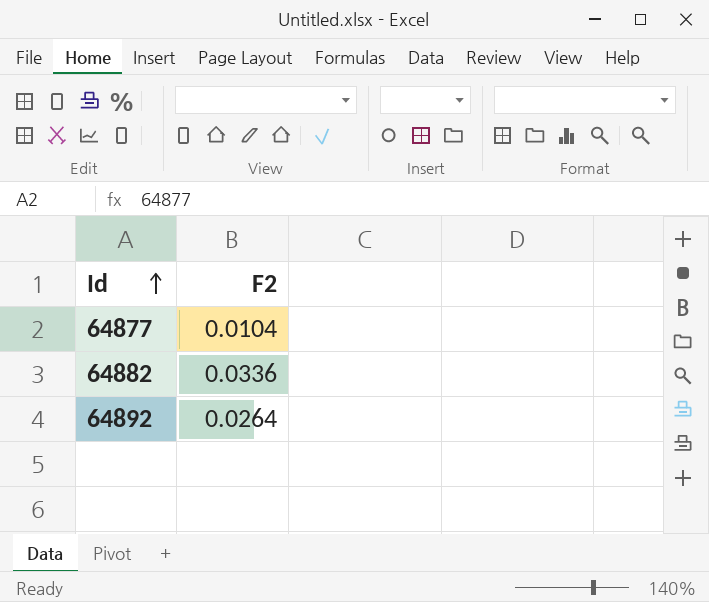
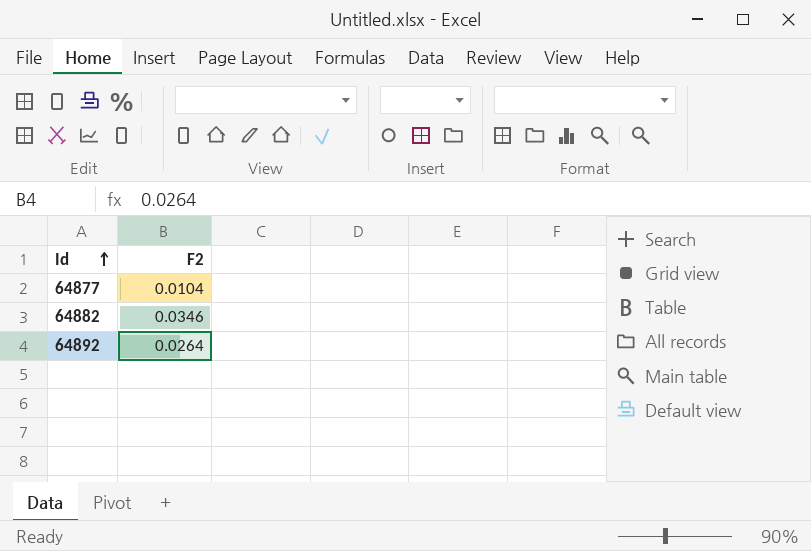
64882 | F2: 0.0336 -> 0.0346

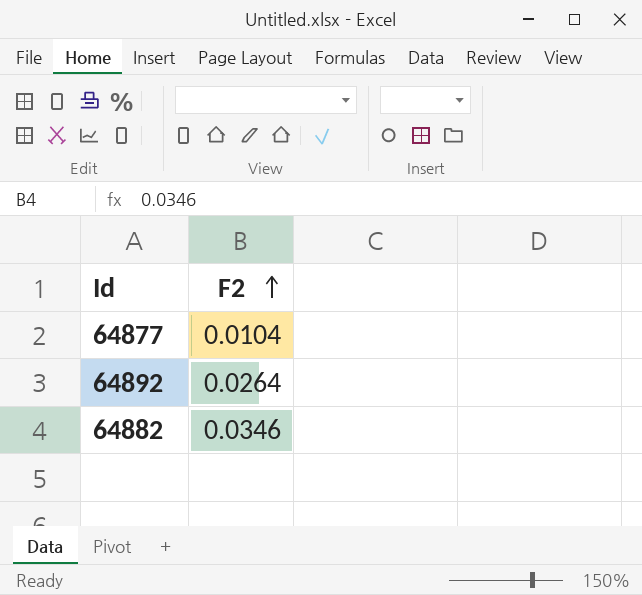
row order: Id ascending -> F2 ascending

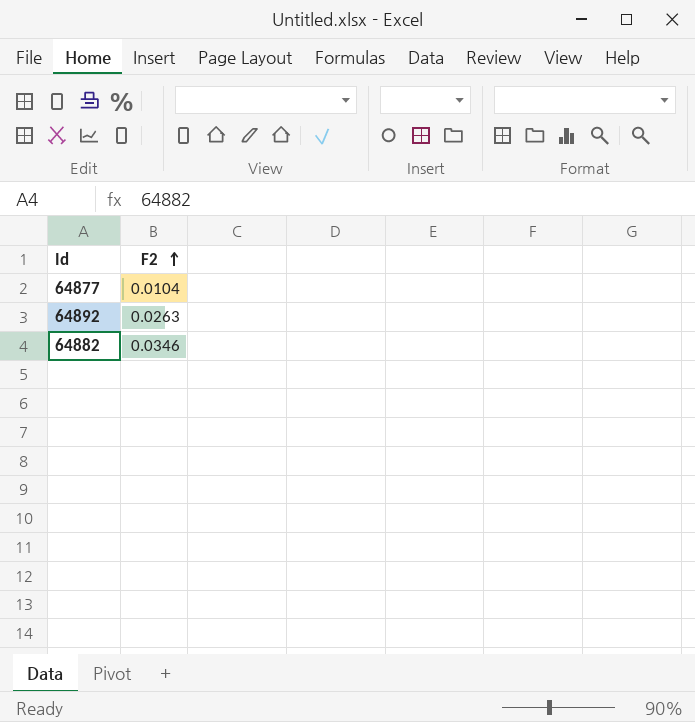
64892 | F2: 0.0264 -> 0.0263

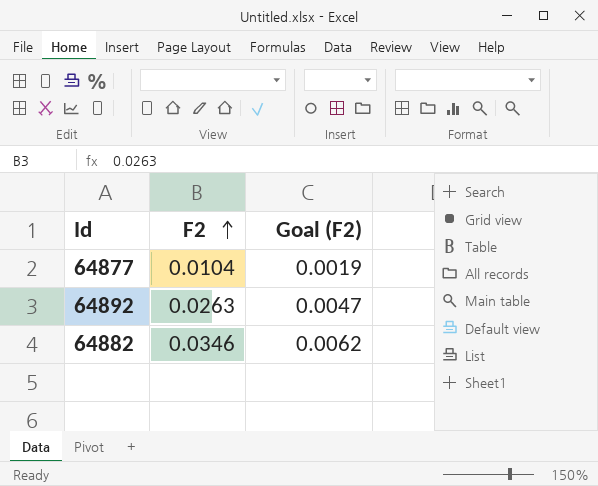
column Goal (F2) | formula: none -> [F2] * 0.18

